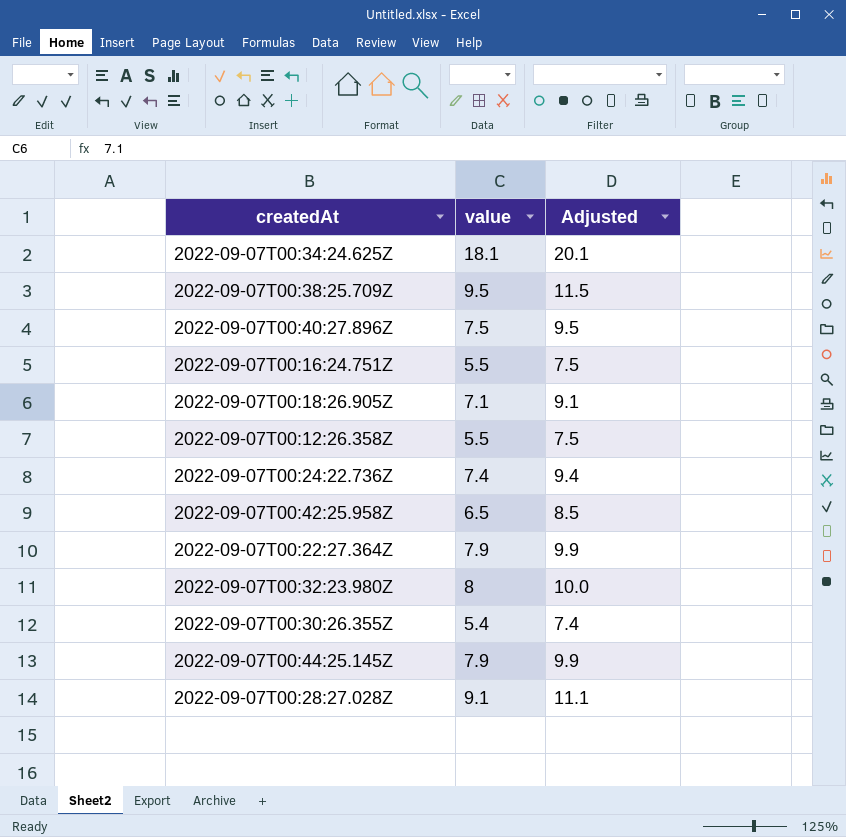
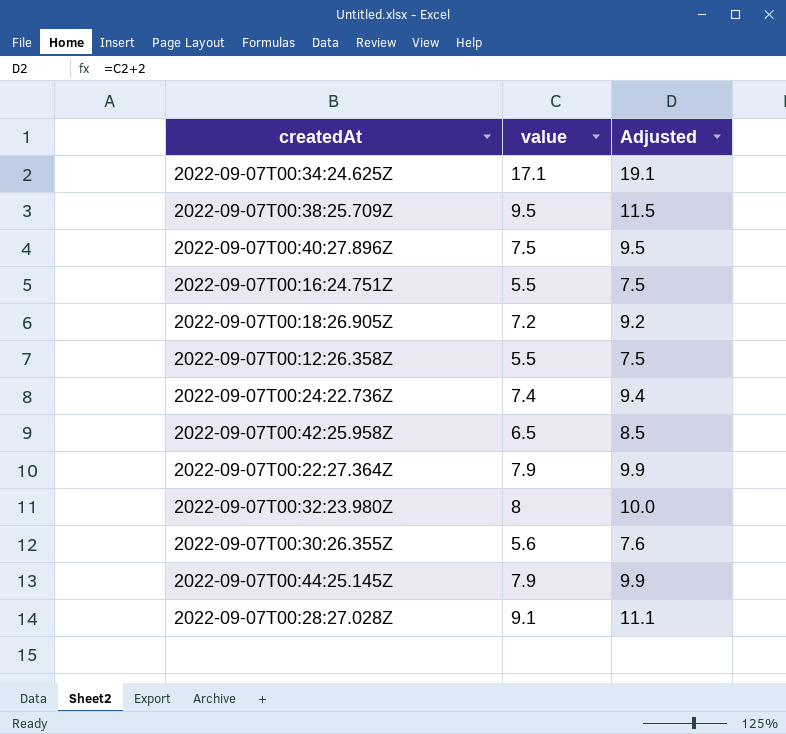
2022-09-07T00:34:24.625Z | value: 18.1 -> 17.1
2022-09-07T00:34:24.625Z | Adjusted: 20.1 -> 19.1
2022-09-07T00:18:26.905Z | value: 7.1 -> 7.2
2022-09-07T00:18:26.905Z | Adjusted: 9.1 -> 9.2
2022-09-07T00:30:26.355Z | value: 5.4 -> 5.6
2022-09-07T00:30:26.355Z | Adjusted: 7.4 -> 7.6

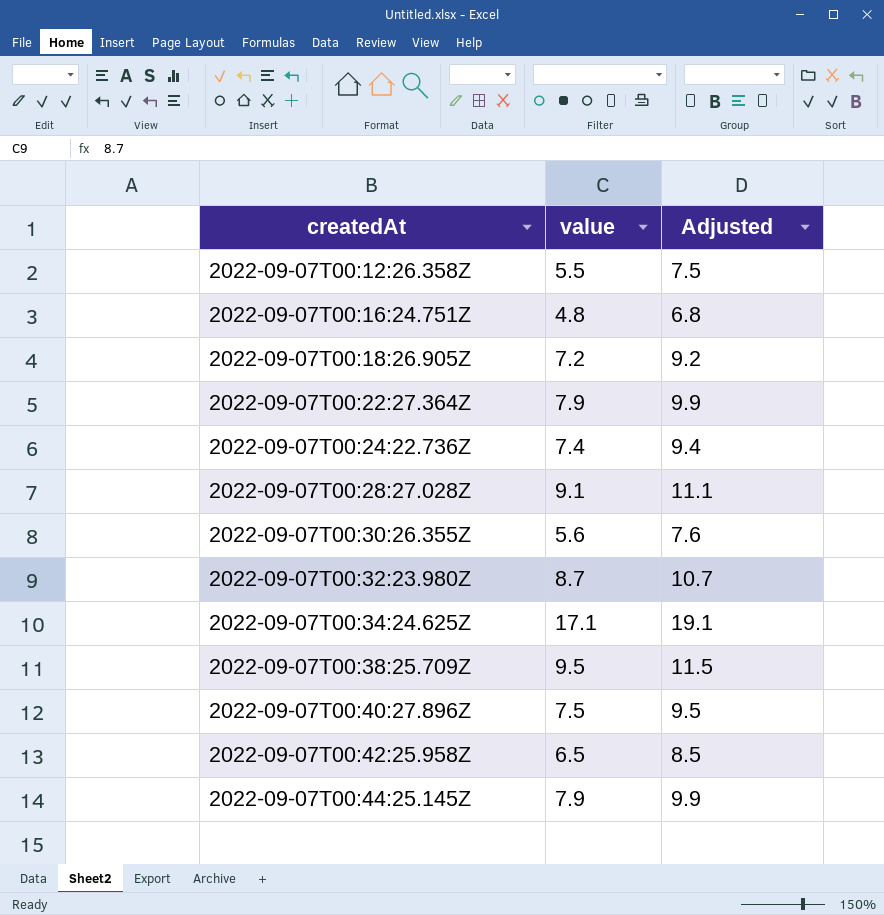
row order: none -> createdAt ascending
2022-09-07T00:16:24.751Z | value: 5.5 -> 4.8
2022-09-07T00:16:24.751Z | Adjusted: 7.5 -> 6.8
2022-09-07T00:32:23.980Z | value: 8 -> 8.7
2022-09-07T00:32:23.980Z | Adjusted: 10.0 -> 10.7

